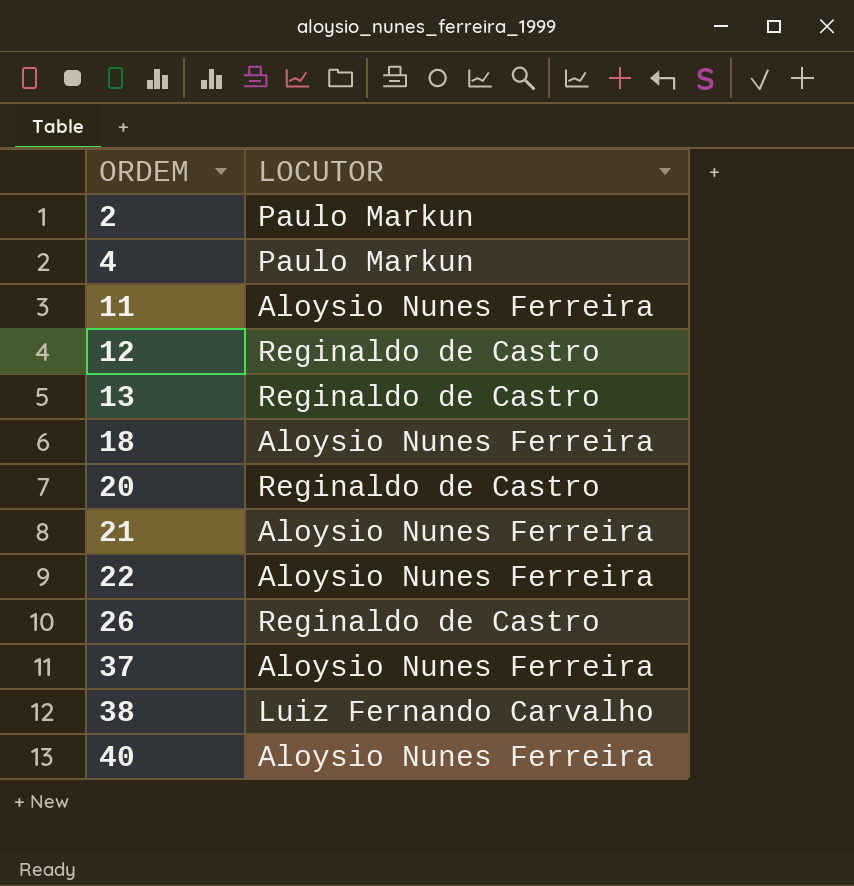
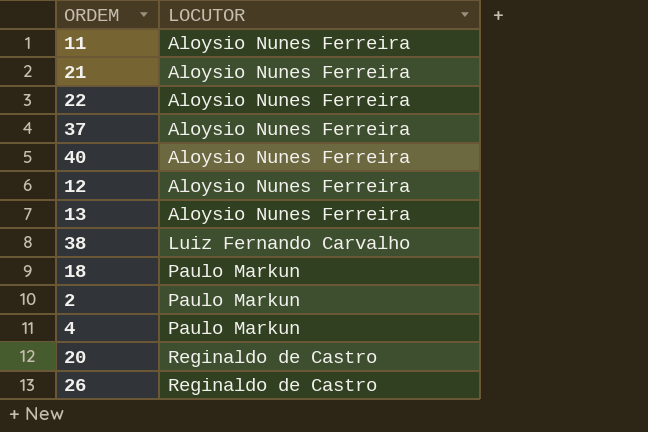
row order: ORDEM ascending -> LOCUTOR ascending
12 | LOCUTOR: Reginaldo de Castro -> Aloysio Nunes Ferreira
13 | LOCUTOR: Reginaldo de Castro -> Aloysio Nunes Ferreira
18 | LOCUTOR: Aloysio Nunes Ferreira -> Paulo Markun

